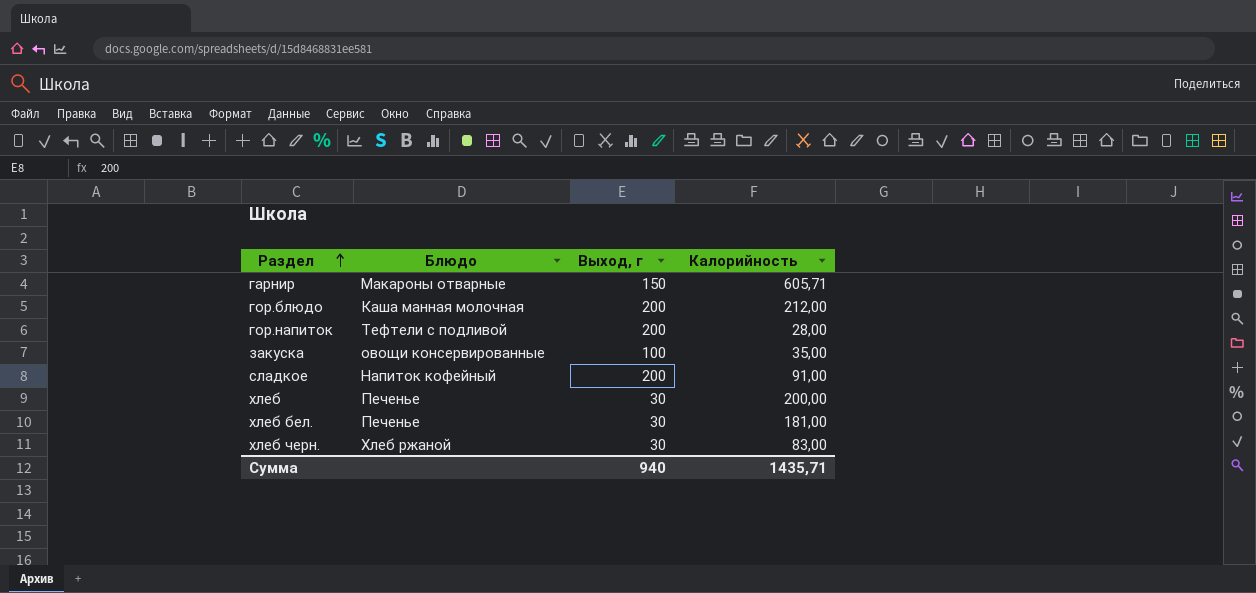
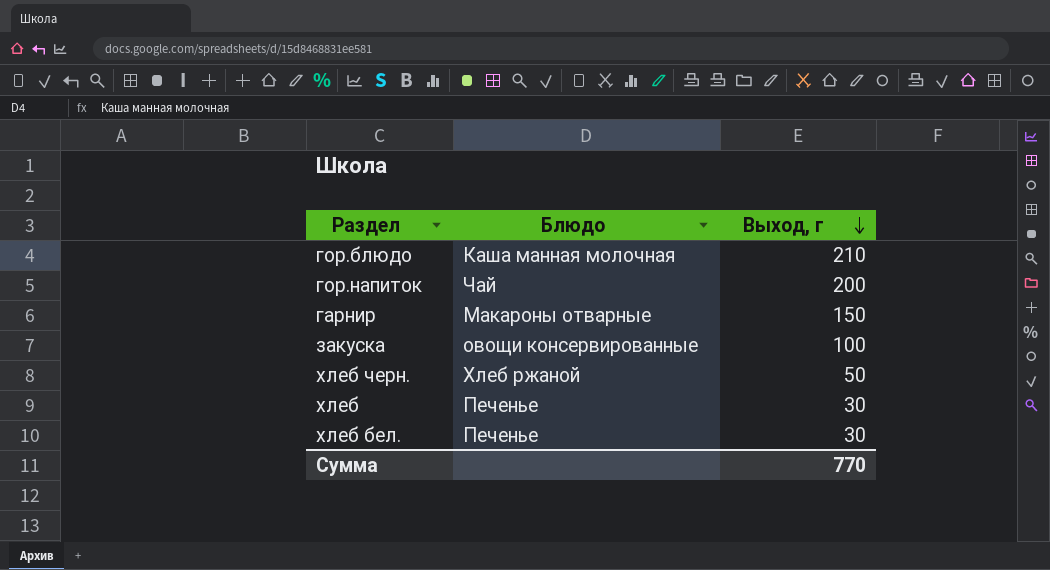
row order: Раздел ascending -> Выход, г descending
column Калорийность | position: 4 -> none
row сладкое: Напиток кофейный | 200 | 91,00 -> none
гор.блюдо | Выход, г: 200 -> 210
гор.напиток | Блюдо: Тефтели с подливой -> Чай
хлеб черн. | Выход, г: 30 -> 50
Сумма | Выход, г: 940 -> 770

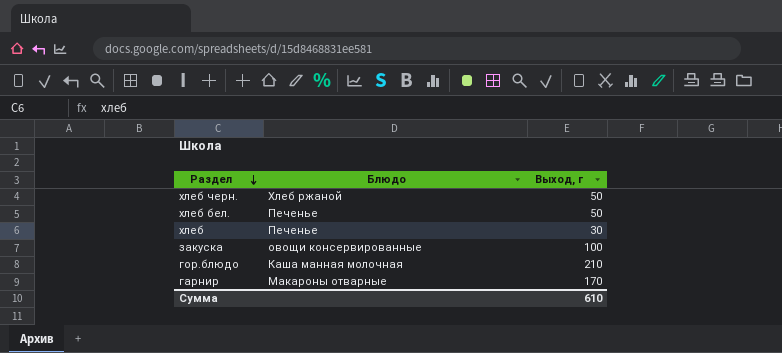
row order: Выход, г descending -> Раздел descending
row гор.напиток: Чай | 200 -> none
хлеб бел. | Выход, г: 30 -> 50
гарнир | Выход, г: 150 -> 170
Сумма | Выход, г: 770 -> 610

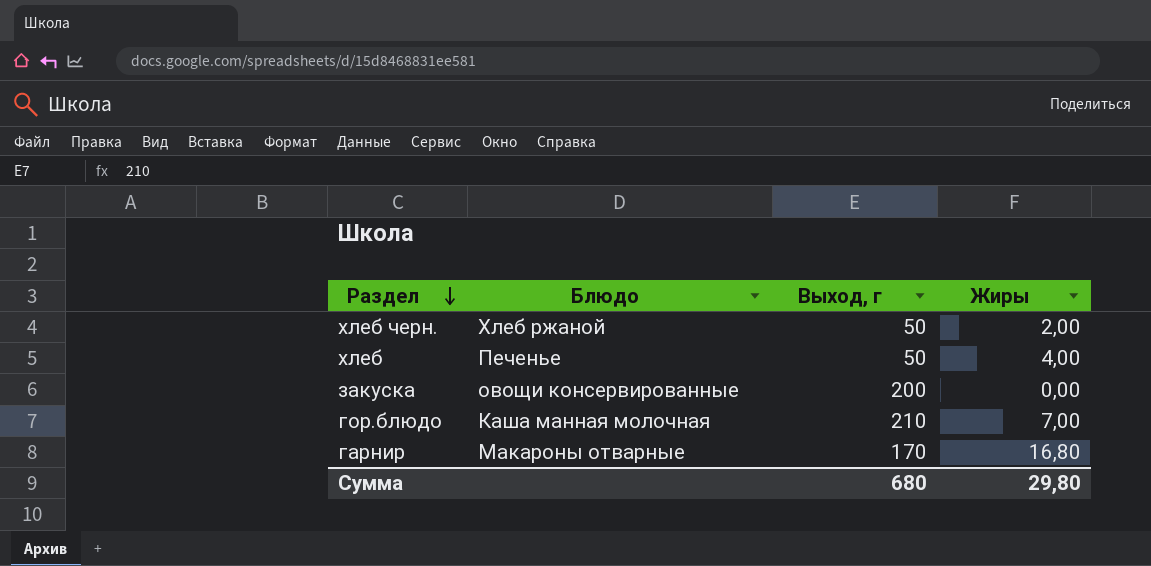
column Жиры | position: none -> 4
row хлеб бел.: Печенье | 50 -> none
хлеб | Выход, г: 30 -> 50
закуска | Выход, г: 100 -> 200
Сумма | Выход, г: 610 -> 680

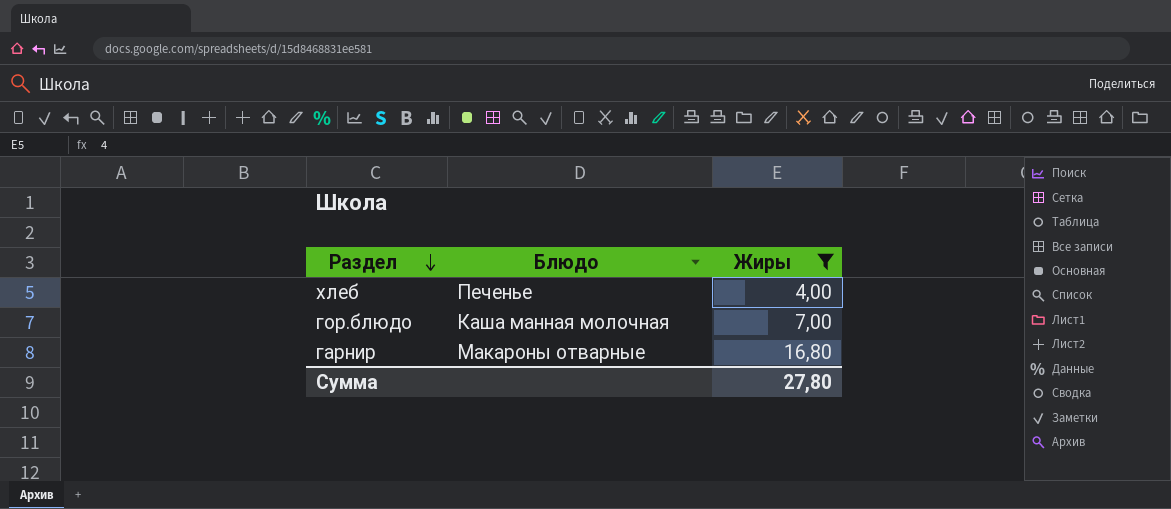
filter: none -> Жиры >= 4,00
column Выход, г | position: 3 -> none
Сумма | Жиры: 29,80 -> 27,80

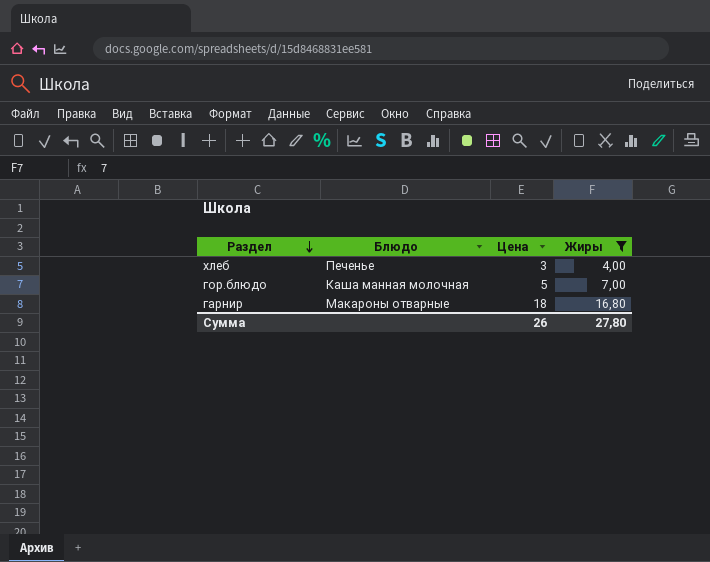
column Цена | position: none -> 3

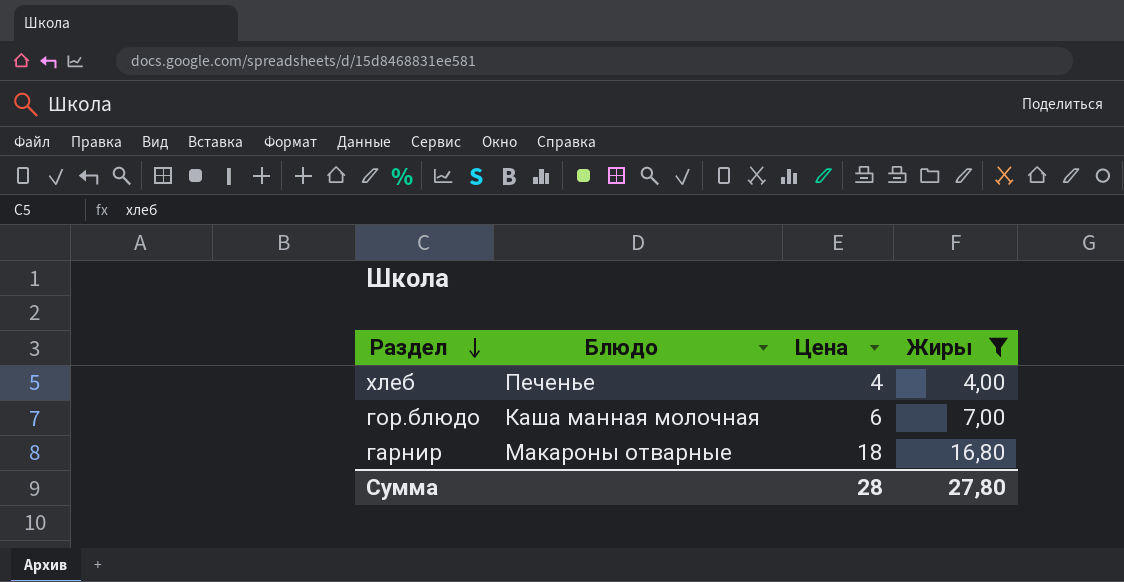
хлеб | Цена: 3 -> 4
гор.блюдо | Цена: 5 -> 6
Сумма | Цена: 26 -> 28

